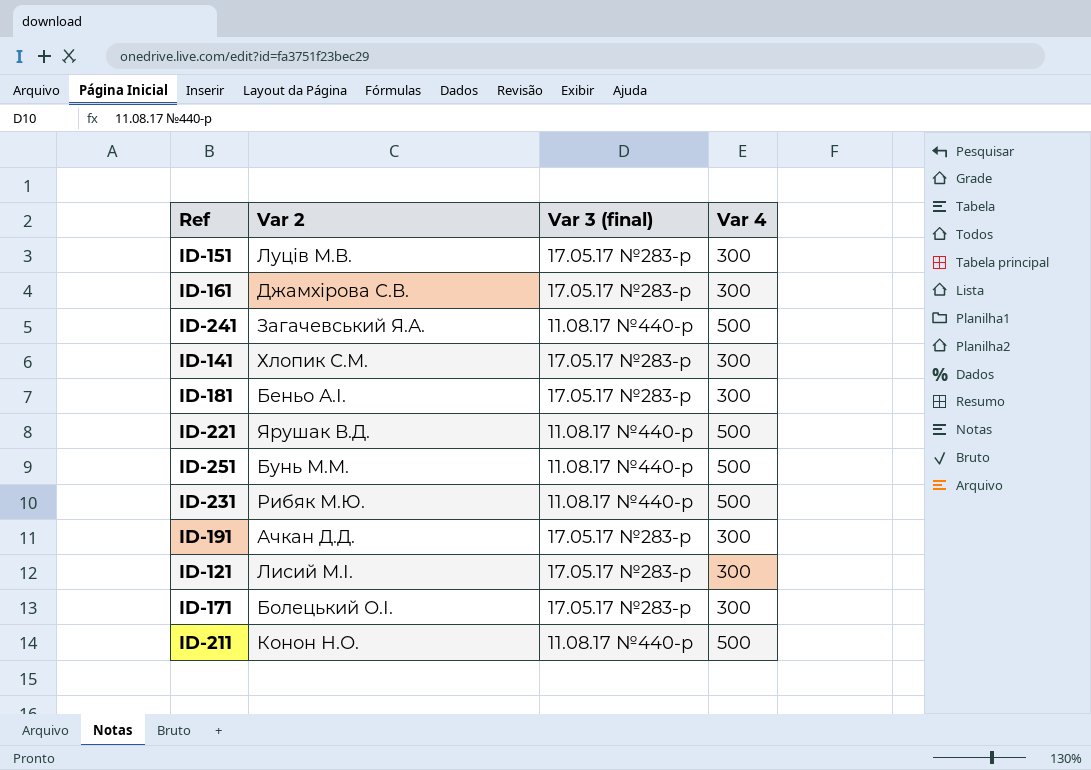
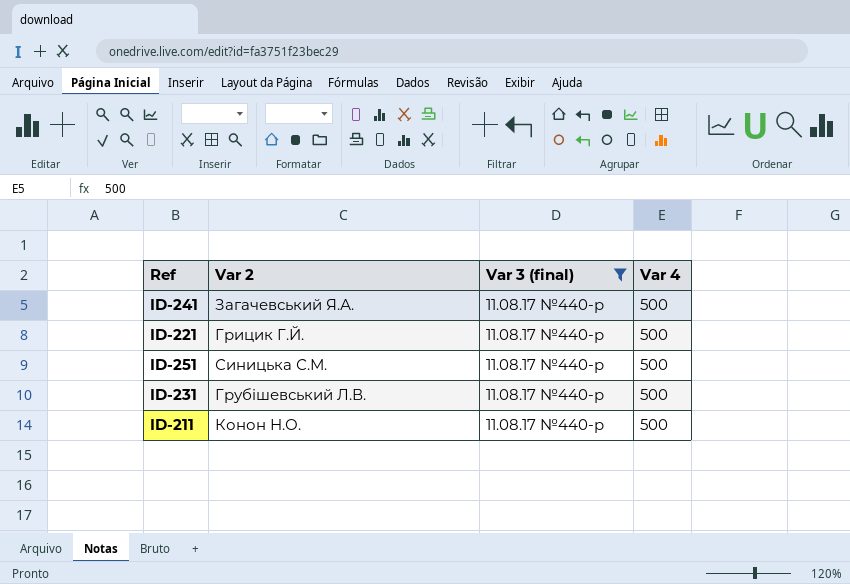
filter: none -> Var 3 (final) = 11.08.17 №440-р
ID-221 | Var 2: Ярушак В.Д. -> Грицик Г.Й.
ID-251 | Var 2: Бунь М.М. -> Синицька С.М.
ID-231 | Var 2: Рибяк М.Ю. -> Грубішевський Л.В.

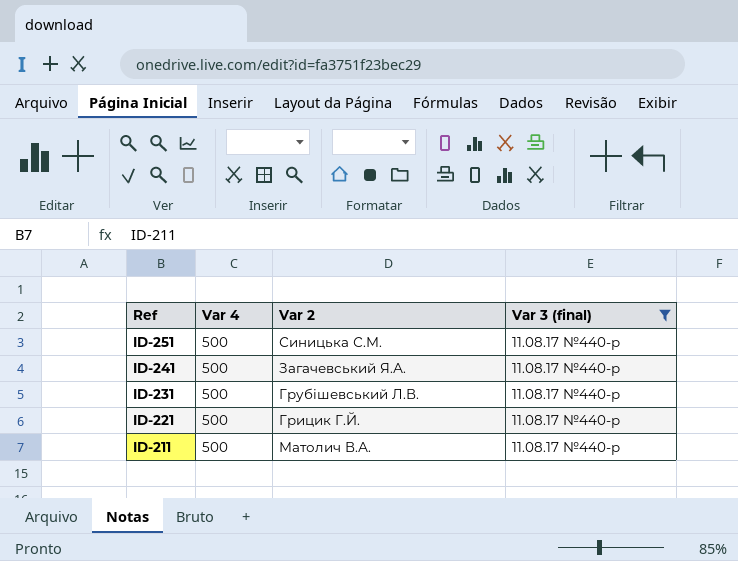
row order: none -> Ref descending
column Var 4 | position: 4 -> 2
ID-211 | Var 2: Конон Н.О. -> Матолич В.А.

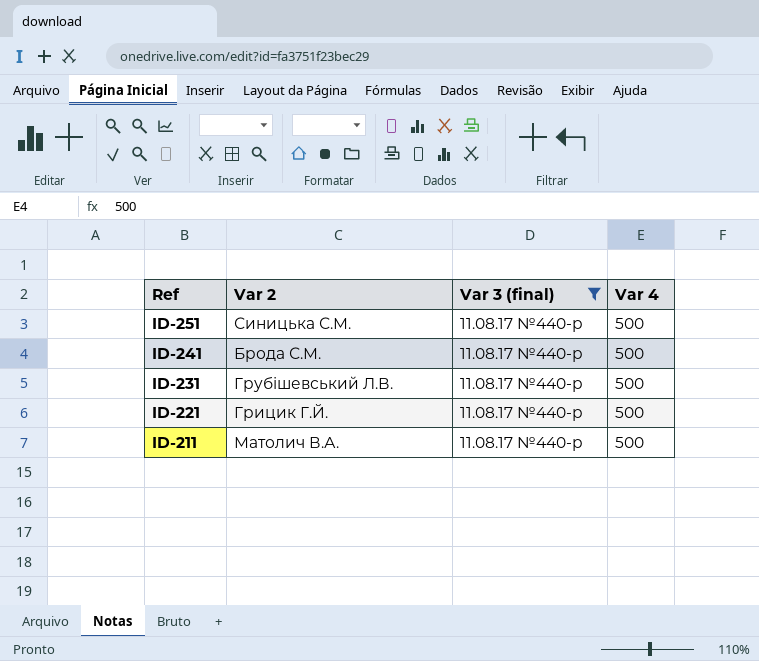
column Var 4 | position: 2 -> 4
ID-241 | Var 2: Загачевський Я.А. -> Брода С.М.

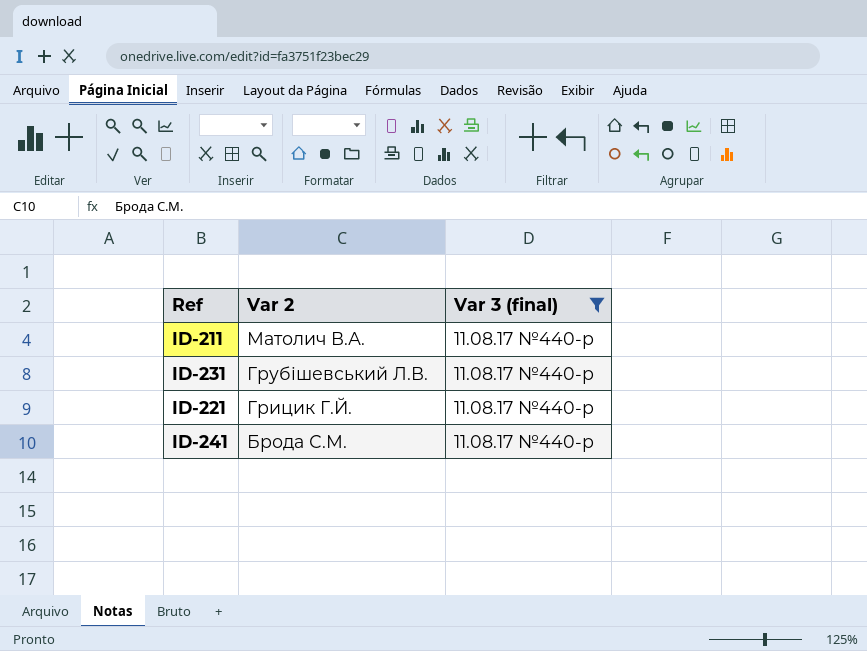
row order: Ref descending -> Var 2 descending
column Var 4 | position: 4 -> none
row ID-251: Синицька С.М. | 11.08.17 №440-р | 500 -> none

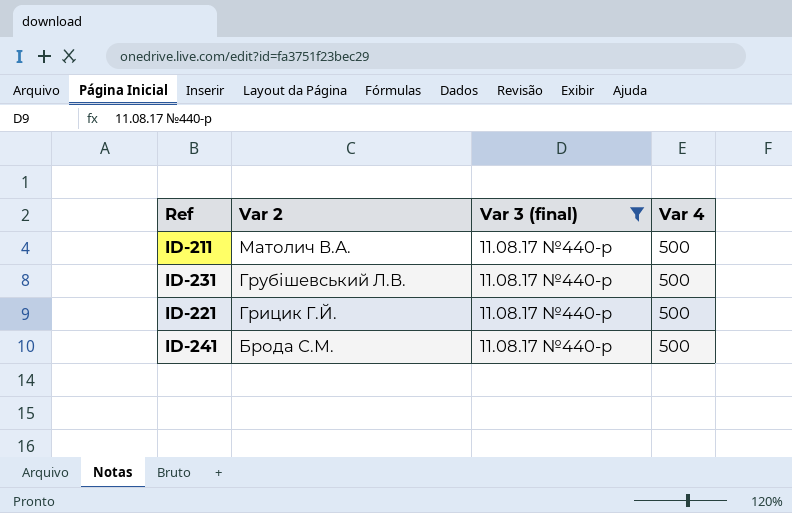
column Var 4 | position: none -> 4

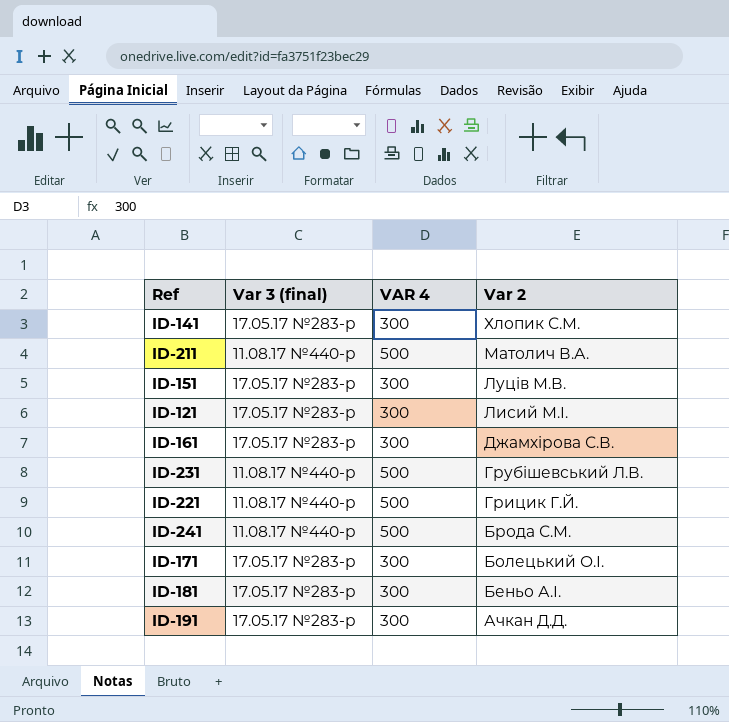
filter: Var 3 (final) = 11.08.17 №440-р -> none
column name: Var 4 -> VAR 4
column Var 2 | position: 2 -> 4

